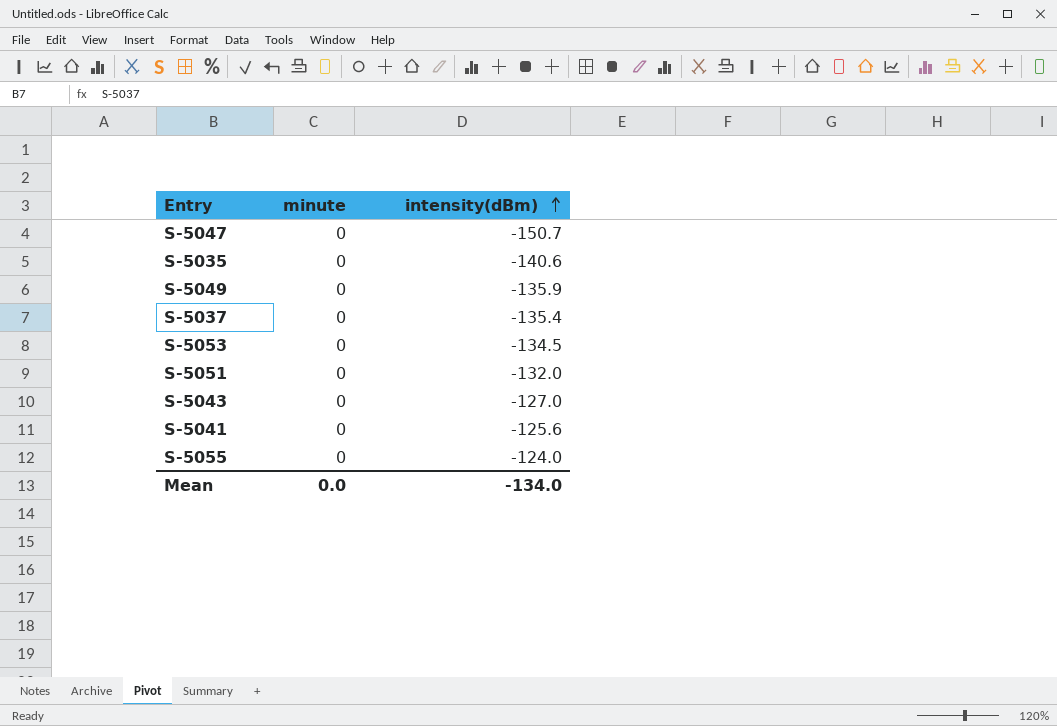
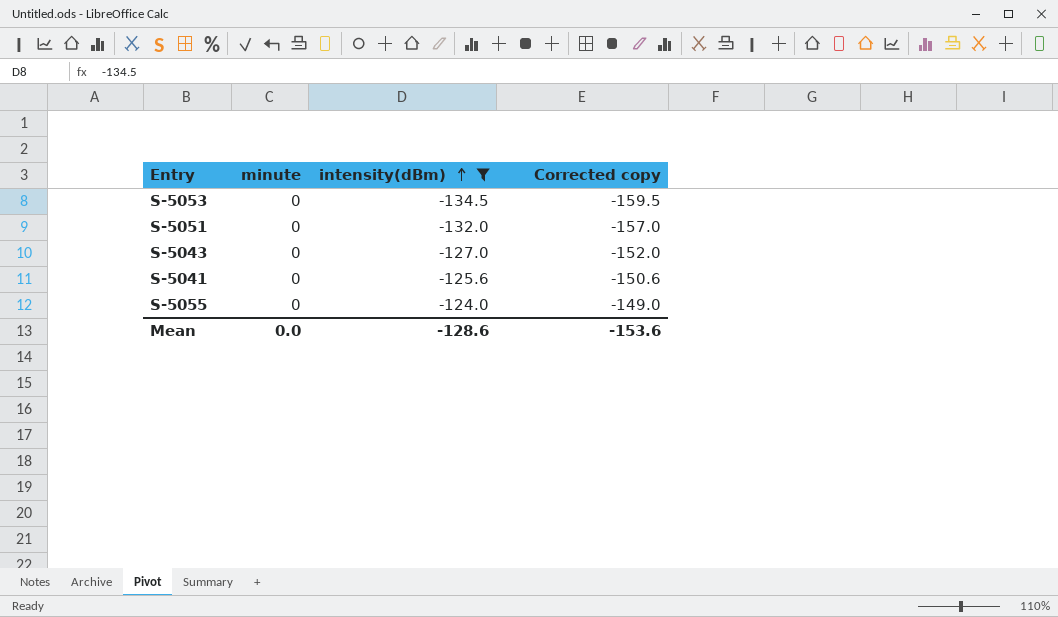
filter: none -> intensity(dBm) >= -134.5
column Corrected copy | formula: none -> [intensity(dBm)] - 25
Mean | intensity(dBm): -134.0 -> -128.6

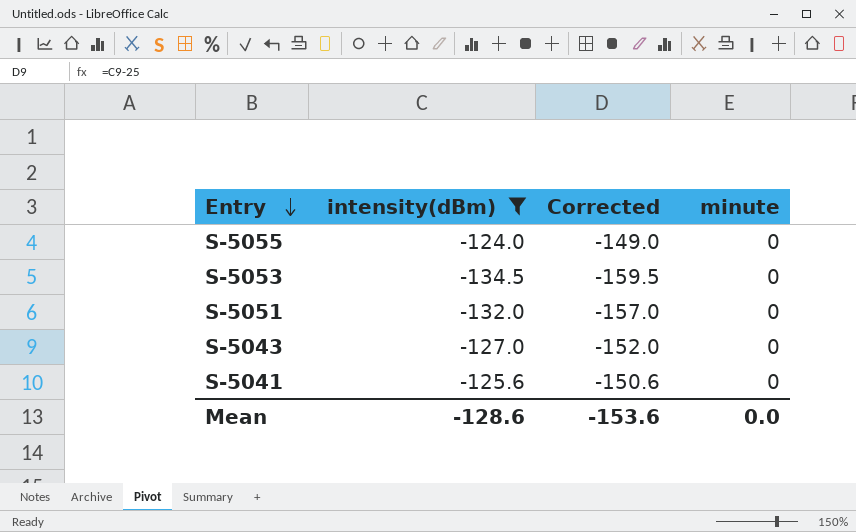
row order: intensity(dBm) ascending -> Entry descending
column name: Corrected copy -> Corrected
column minute | position: 2 -> 4

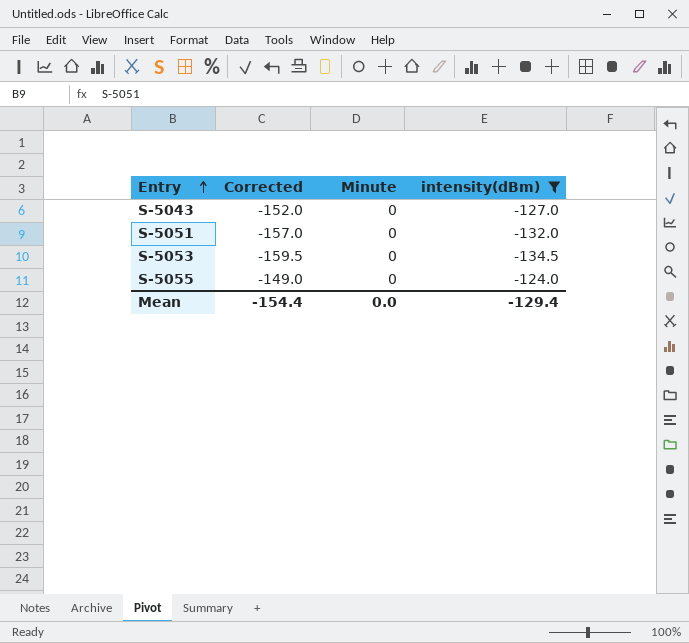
row order: Entry descending -> Entry ascending
column name: minute -> Minute
column intensity(dBm) | position: 2 -> 4
row S-5041: -125.6 | -150.6 | 0 -> none
Mean | Corrected: -153.6 -> -154.4
Mean | intensity(dBm): -128.6 -> -129.4

